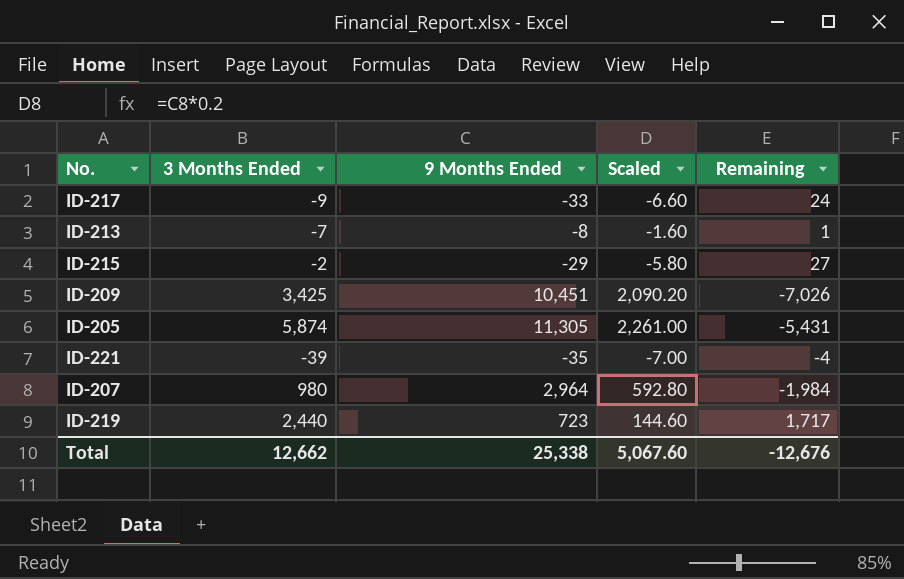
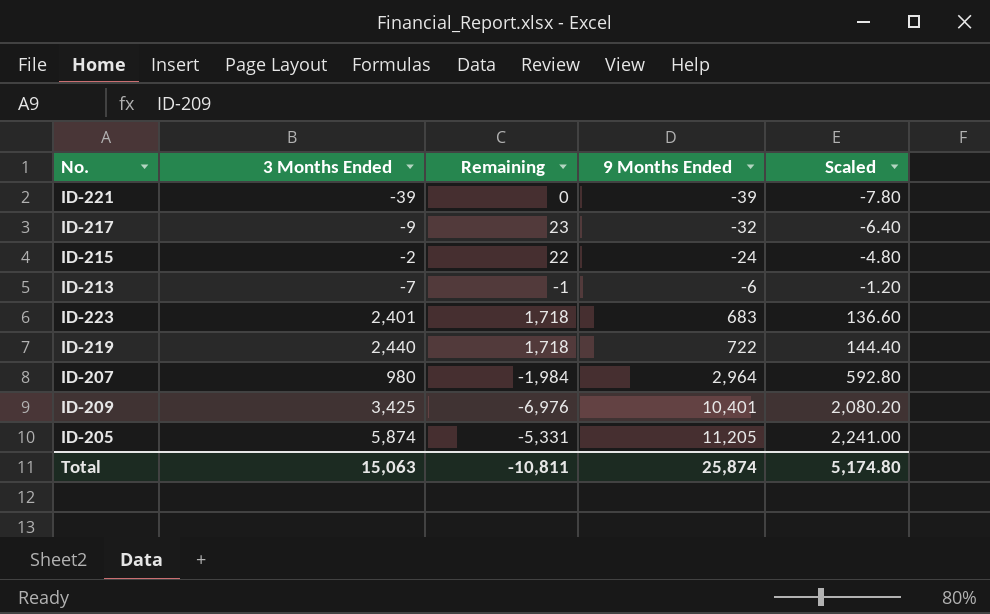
row order: none -> 9 Months Ended ascending
column Remaining | position: 5 -> 3
ID-221 | Remaining: -4 -> 0
ID-221 | 9 Months Ended: -35 -> -39
ID-221 | Scaled: -7.00 -> -7.80
ID-217 | Remaining: 24 -> 23
ID-217 | 9 Months Ended: -33 -> -32
ID-217 | Scaled: -6.60 -> -6.40
ID-215 | Remaining: 27 -> 22
ID-215 | 9 Months Ended: -29 -> -24
ID-215 | Scaled: -5.80 -> -4.80
ID-213 | Remaining: 1 -> -1
ID-213 | 9 Months Ended: -8 -> -6
ID-213 | Scaled: -1.60 -> -1.20
row ID-223: none -> 2,401 | 1,718 | 683 | 136.60
ID-219 | Remaining: 1,717 -> 1,718
ID-219 | 9 Months Ended: 723 -> 722
ID-219 | Scaled: 144.60 -> 144.40
ID-209 | Remaining: -7,026 -> -6,976
ID-209 | 9 Months Ended: 10,451 -> 10,401
ID-209 | Scaled: 2,090.20 -> 2,080.20
ID-205 | Remaining: -5,431 -> -5,331
ID-205 | 9 Months Ended: 11,305 -> 11,205
ID-205 | Scaled: 2,261.00 -> 2,241.00
Total | 3 Months Ended: 12,662 -> 15,063
Total | Remaining: -12,676 -> -10,811
Total | 9 Months Ended: 25,338 -> 25,874
Total | Scaled: 5,067.60 -> 5,174.80

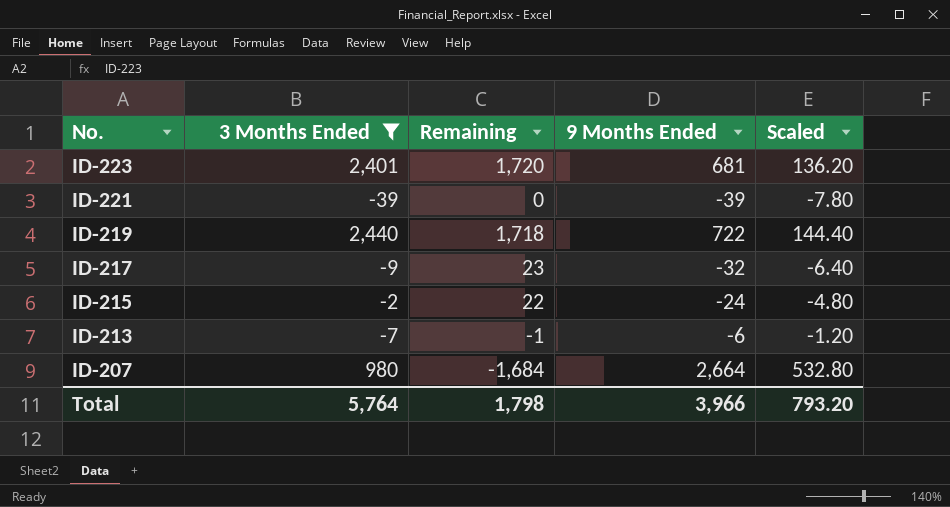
filter: none -> 3 Months Ended <= 2,440
row order: 9 Months Ended ascending -> No. descending
ID-223 | Remaining: 1,718 -> 1,720
ID-223 | 9 Months Ended: 683 -> 681
ID-223 | Scaled: 136.60 -> 136.20
ID-207 | Remaining: -1,984 -> -1,684
ID-207 | 9 Months Ended: 2,964 -> 2,664
ID-207 | Scaled: 592.80 -> 532.80
Total | 3 Months Ended: 15,063 -> 5,764
Total | Remaining: -10,811 -> 1,798
Total | 9 Months Ended: 25,874 -> 3,966
Total | Scaled: 5,174.80 -> 793.20

